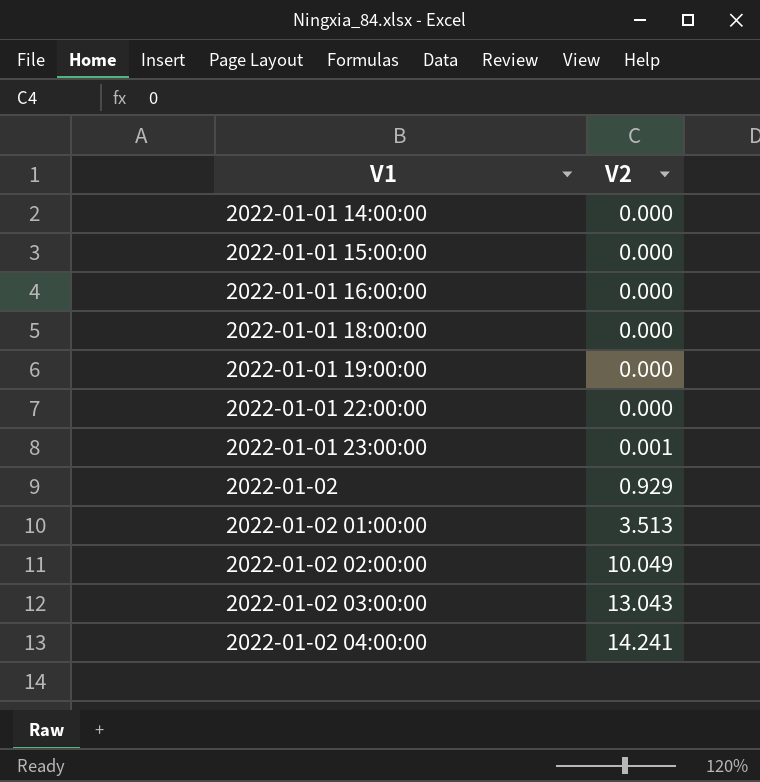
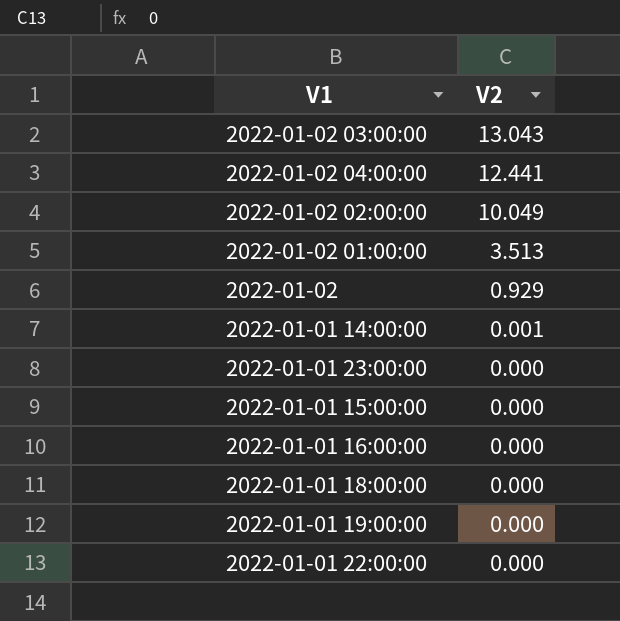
row order: V1 ascending -> V2 descending
2022-01-02 04:00:00 | V2: 14.241 -> 12.441
2022-01-01 14:00:00 | V2: 0.000 -> 0.001
2022-01-01 23:00:00 | V2: 0.001 -> 0.000

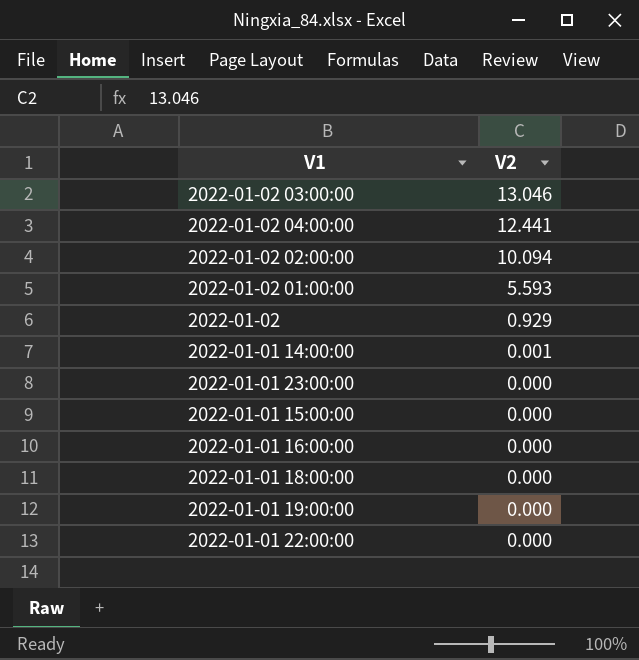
2022-01-02 03:00:00 | V2: 13.043 -> 13.046
2022-01-02 02:00:00 | V2: 10.049 -> 10.094
2022-01-02 01:00:00 | V2: 3.513 -> 5.593

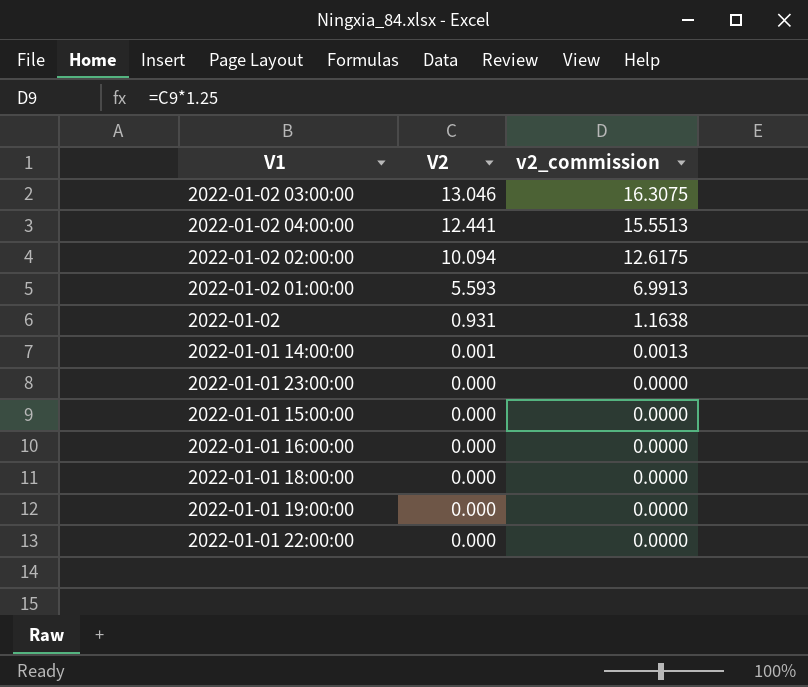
column v2_commission | formula: none -> [V2] * 1.25
2022-01-02 | V2: 0.929 -> 0.931

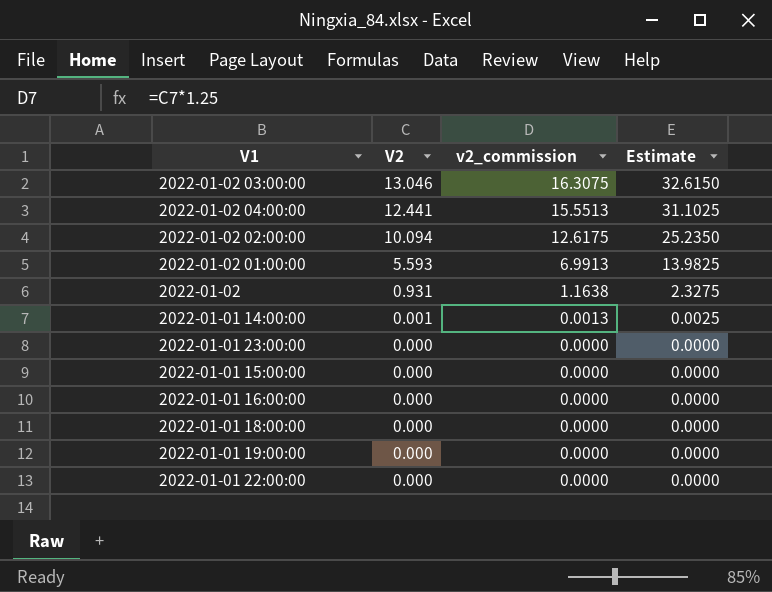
column Estimate | formula: none -> [V2] * 2.5

